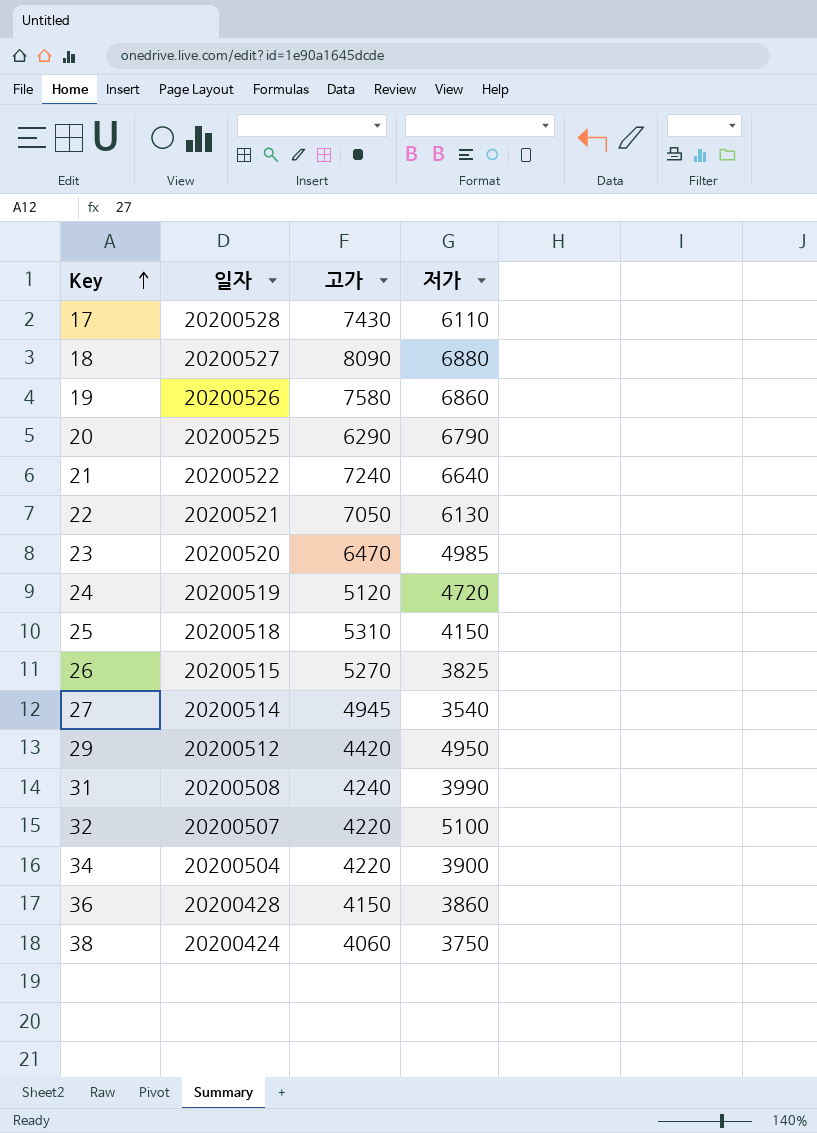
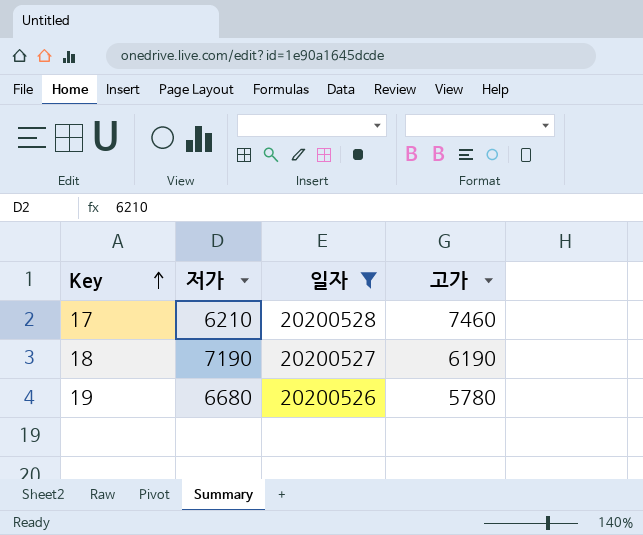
filter: none -> 일자 >= 20200526
column 저가 | position: 4 -> 2
17 | 저가: 6110 -> 6210
17 | 고가: 7430 -> 7460
18 | 저가: 6880 -> 7190
18 | 고가: 8090 -> 6190
19 | 저가: 6860 -> 6680
19 | 고가: 7580 -> 5780

